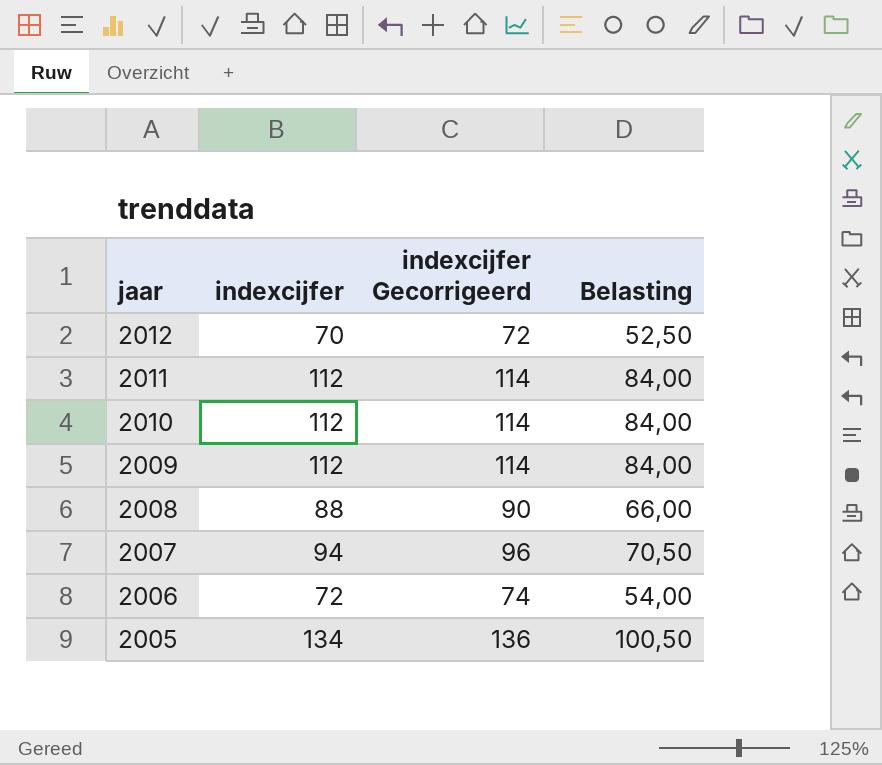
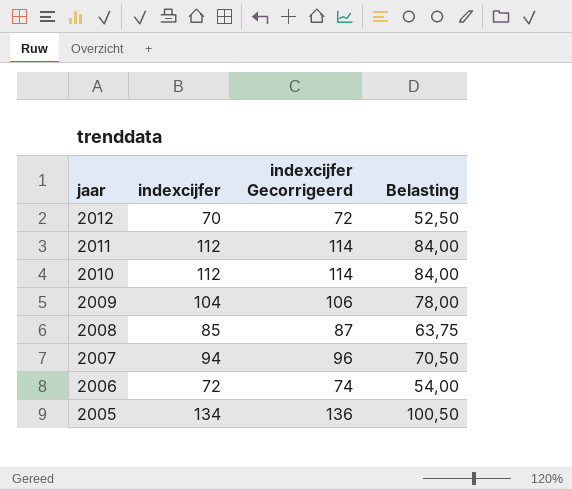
2009 | indexcijfer: 112 -> 104
2009 | indexcijfer Gecorrigeerd: 114 -> 106
2009 | Belasting: 84,00 -> 78,00
2008 | indexcijfer: 88 -> 85
2008 | indexcijfer Gecorrigeerd: 90 -> 87
2008 | Belasting: 66,00 -> 63,75

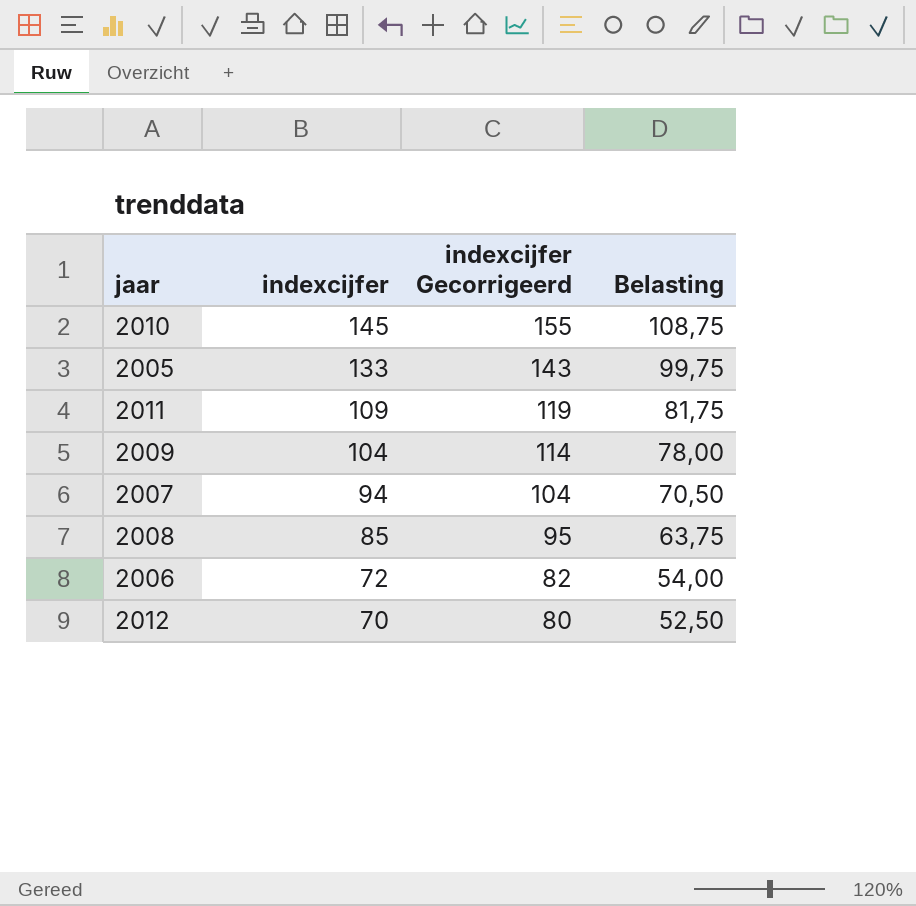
row order: jaar descending -> indexcijfer descending
column indexcijfer Gecorrigeerd | formula: [indexcijfer] + 2 -> [indexcijfer] + 10
2010 | indexcijfer: 112 -> 145
2010 | Belasting: 84,00 -> 108,75
2005 | indexcijfer: 134 -> 133
2005 | Belasting: 100,50 -> 99,75
2011 | indexcijfer: 112 -> 109
2011 | Belasting: 84,00 -> 81,75

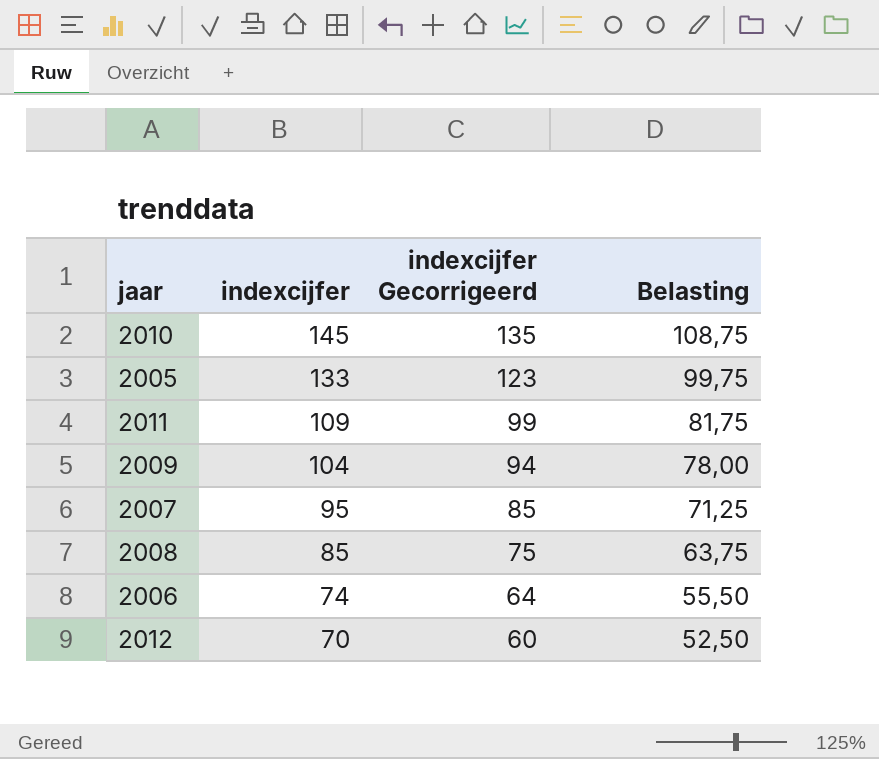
column indexcijfer Gecorrigeerd | formula: [indexcijfer] + 10 -> [indexcijfer] - 10
2007 | indexcijfer: 94 -> 95
2007 | Belasting: 70,50 -> 71,25
2006 | indexcijfer: 72 -> 74
2006 | Belasting: 54,00 -> 55,50

